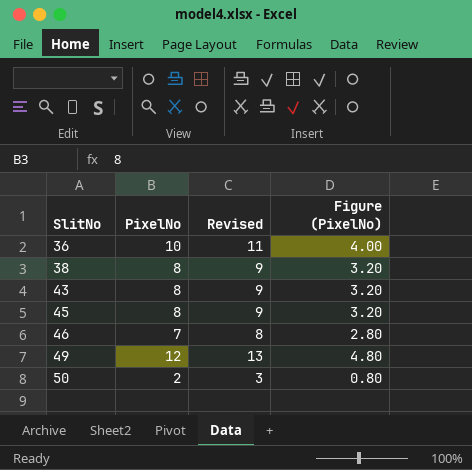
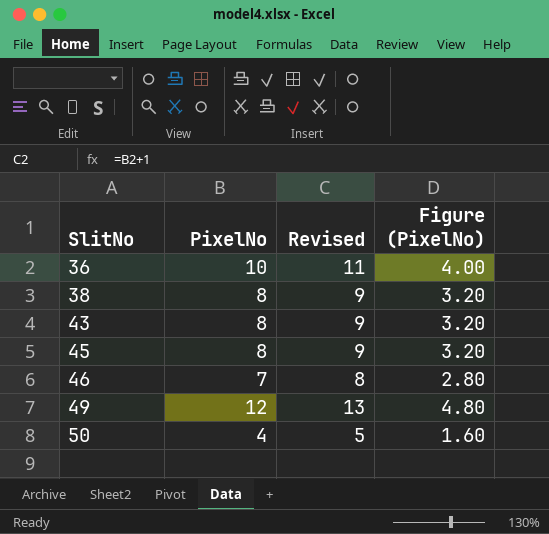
50 | PixelNo: 2 -> 4
50 | Revised: 3 -> 5
50 | Figure (PixelNo): 0.80 -> 1.60

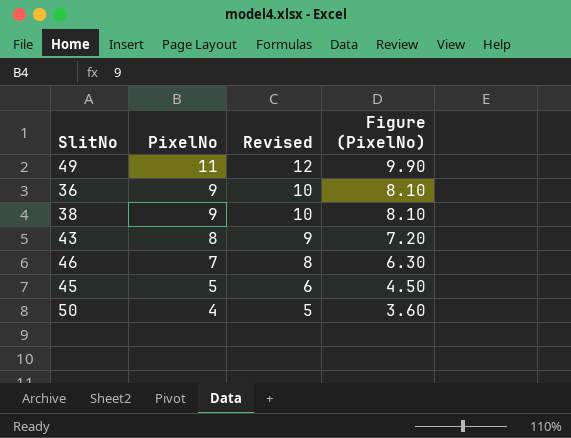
row order: SlitNo ascending -> PixelNo descending
column Figure (PixelNo) | formula: [PixelNo] * 0.4 -> [PixelNo] * 0.9
49 | PixelNo: 12 -> 11
49 | Revised: 13 -> 12
36 | PixelNo: 10 -> 9
36 | Revised: 11 -> 10
38 | PixelNo: 8 -> 9
38 | Revised: 9 -> 10
45 | PixelNo: 8 -> 5
45 | Revised: 9 -> 6

